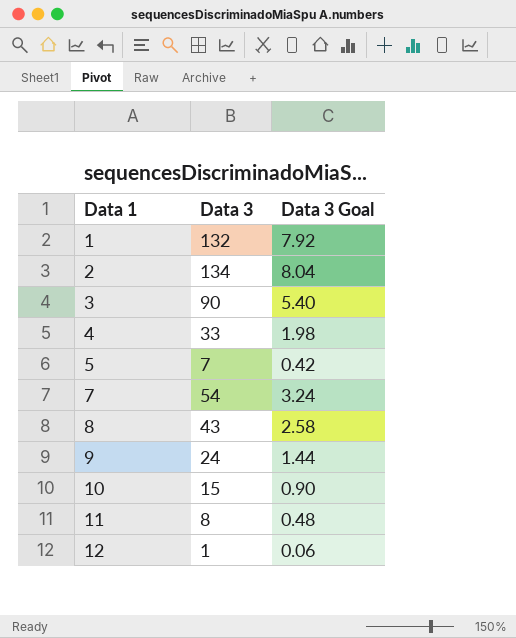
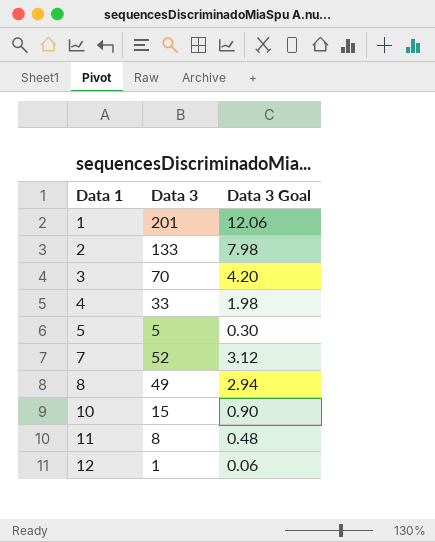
row 9: 24 | 1.44 -> none
1 | Data 3: 132 -> 201
1 | Data 3 Goal: 7.92 -> 12.06
2 | Data 3: 134 -> 133
2 | Data 3 Goal: 8.04 -> 7.98
3 | Data 3: 90 -> 70
3 | Data 3 Goal: 5.40 -> 4.20
5 | Data 3: 7 -> 5
5 | Data 3 Goal: 0.42 -> 0.30
7 | Data 3: 54 -> 52
7 | Data 3 Goal: 3.24 -> 3.12
8 | Data 3: 43 -> 49
8 | Data 3 Goal: 2.58 -> 2.94

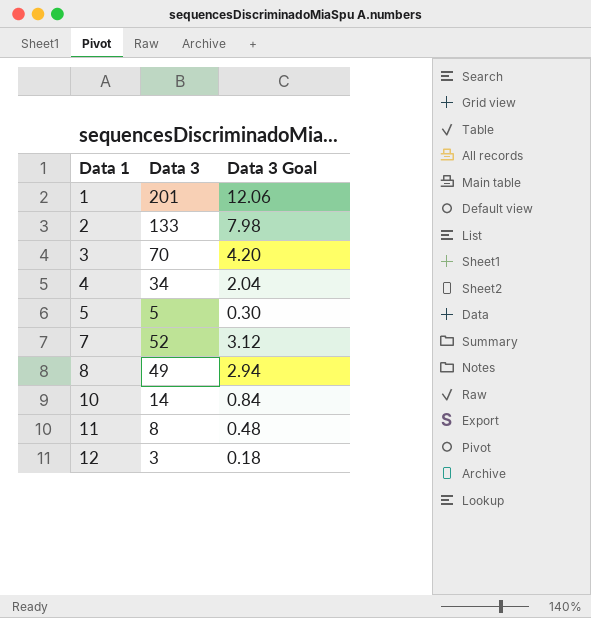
4 | Data 3: 33 -> 34
4 | Data 3 Goal: 1.98 -> 2.04
10 | Data 3: 15 -> 14
10 | Data 3 Goal: 0.90 -> 0.84
12 | Data 3: 1 -> 3
12 | Data 3 Goal: 0.06 -> 0.18

